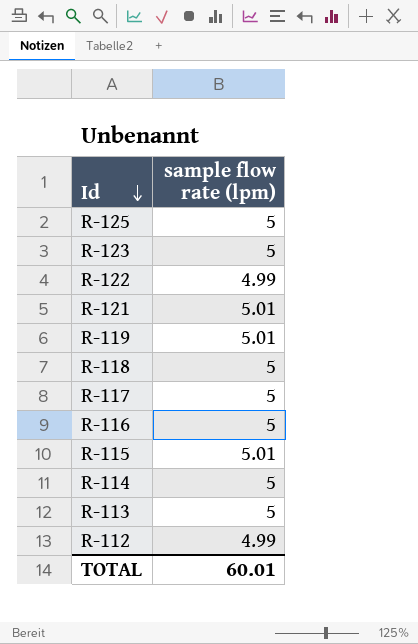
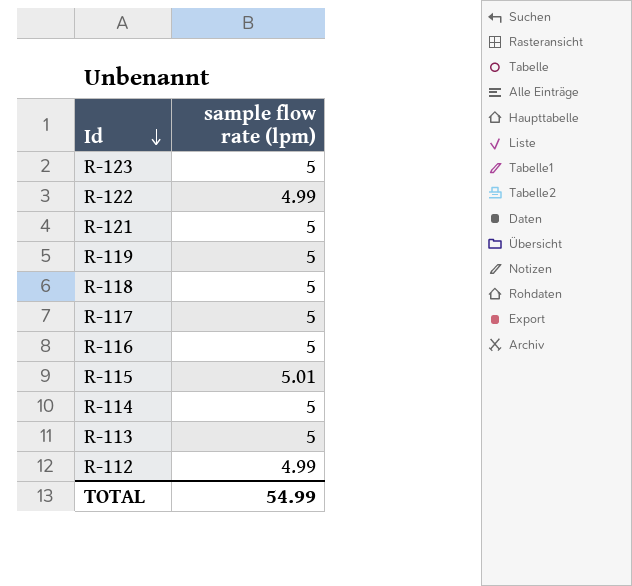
row R-125: 5 -> none
R-121 | sample flow rate (lpm): 5.01 -> 5
R-119 | sample flow rate (lpm): 5.01 -> 5
TOTAL | sample flow rate (lpm): 60.01 -> 54.99

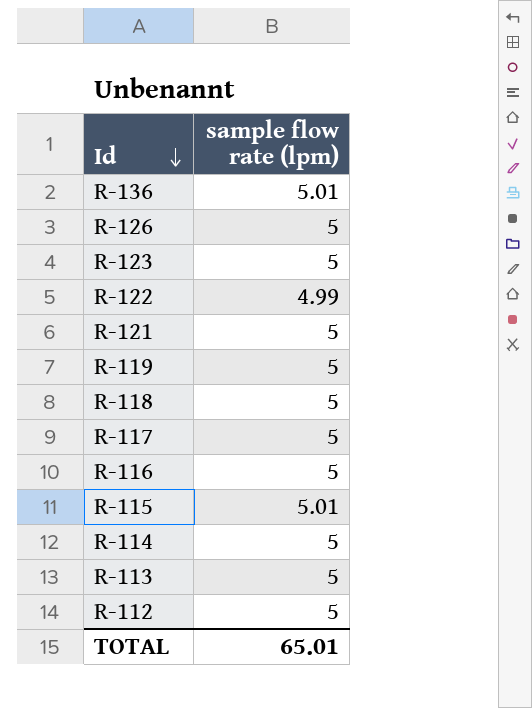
row R-136: none -> 5.01
row R-126: none -> 5
R-112 | sample flow rate (lpm): 4.99 -> 5
TOTAL | sample flow rate (lpm): 54.99 -> 65.01

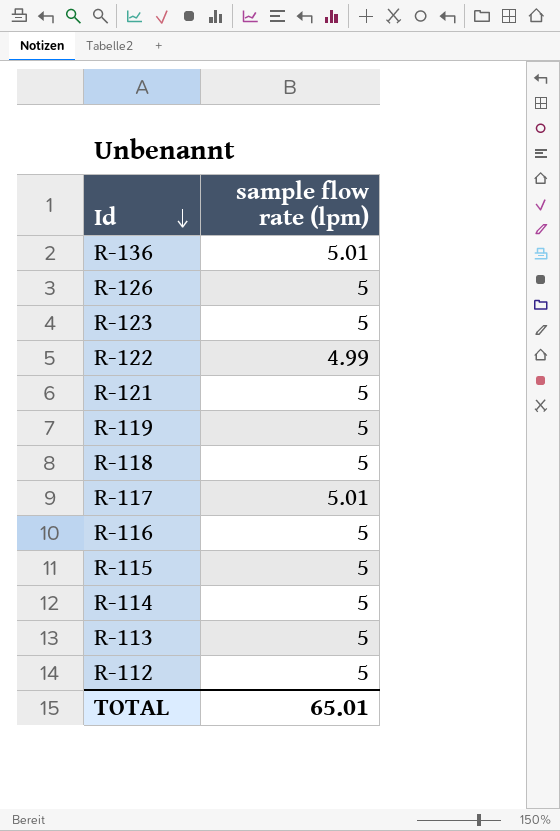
R-117 | sample flow rate (lpm): 5 -> 5.01
R-115 | sample flow rate (lpm): 5.01 -> 5

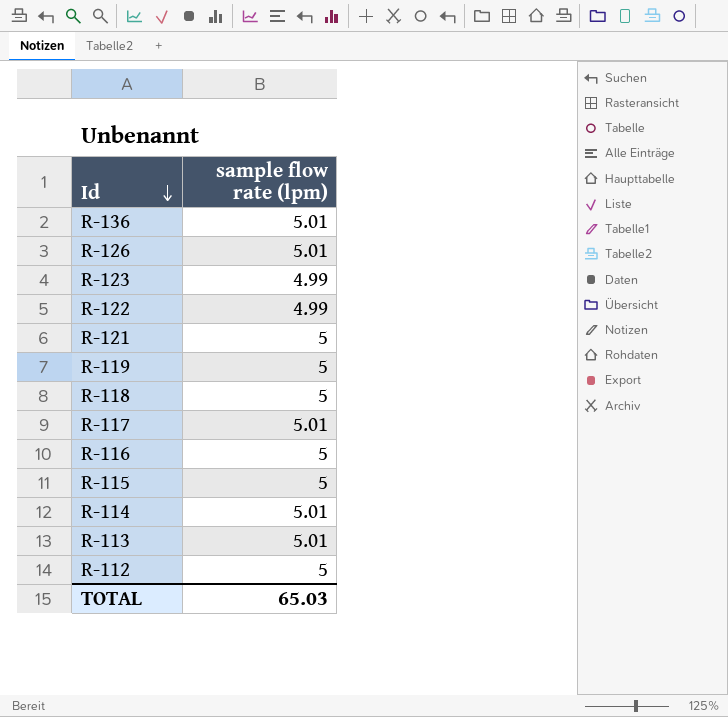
R-126 | sample flow rate (lpm): 5 -> 5.01
R-123 | sample flow rate (lpm): 5 -> 4.99
R-114 | sample flow rate (lpm): 5 -> 5.01
R-113 | sample flow rate (lpm): 5 -> 5.01
TOTAL | sample flow rate (lpm): 65.01 -> 65.03

